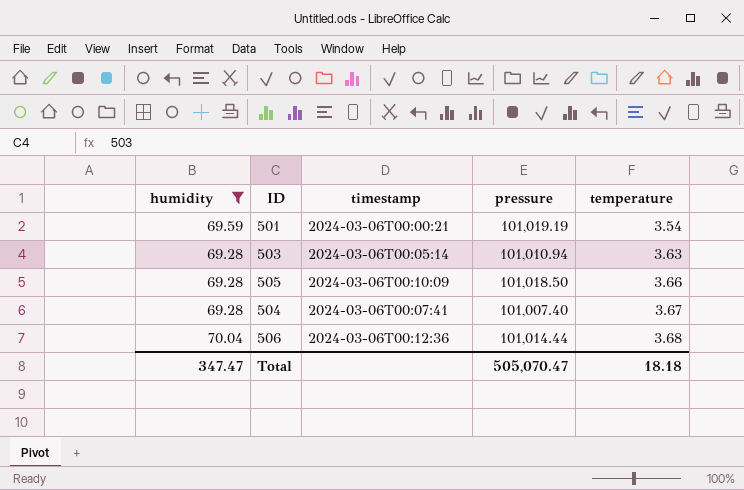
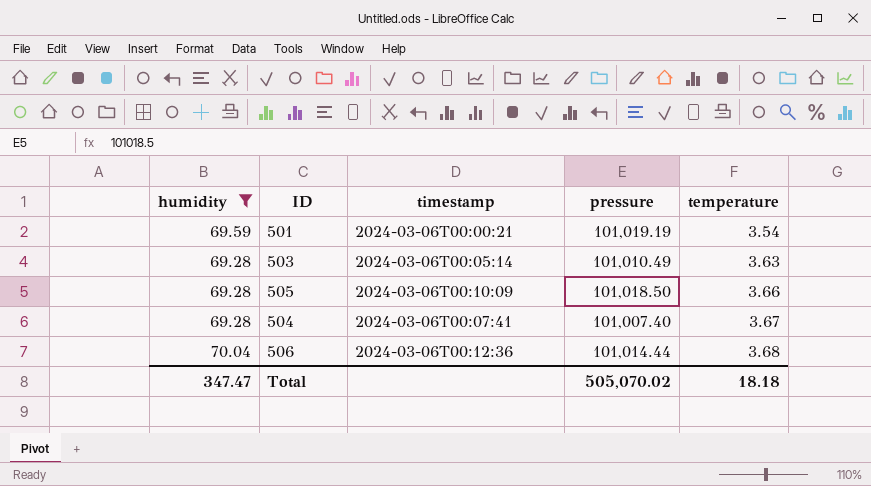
503 | pressure: 101,010.94 -> 101,010.49
Total | pressure: 505,070.47 -> 505,070.02

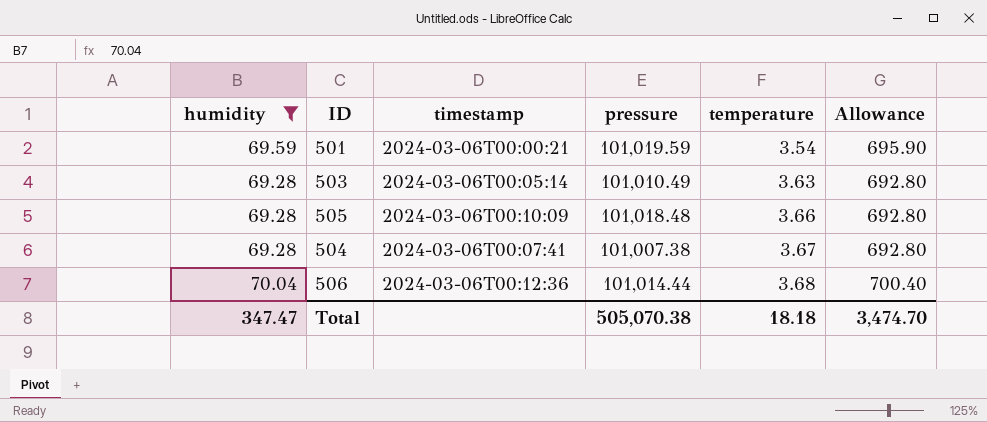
column Allowance | formula: none -> [humidity] * 10
501 | pressure: 101,019.19 -> 101,019.59
505 | pressure: 101,018.50 -> 101,018.48
504 | pressure: 101,007.40 -> 101,007.38
Total | pressure: 505,070.02 -> 505,070.38

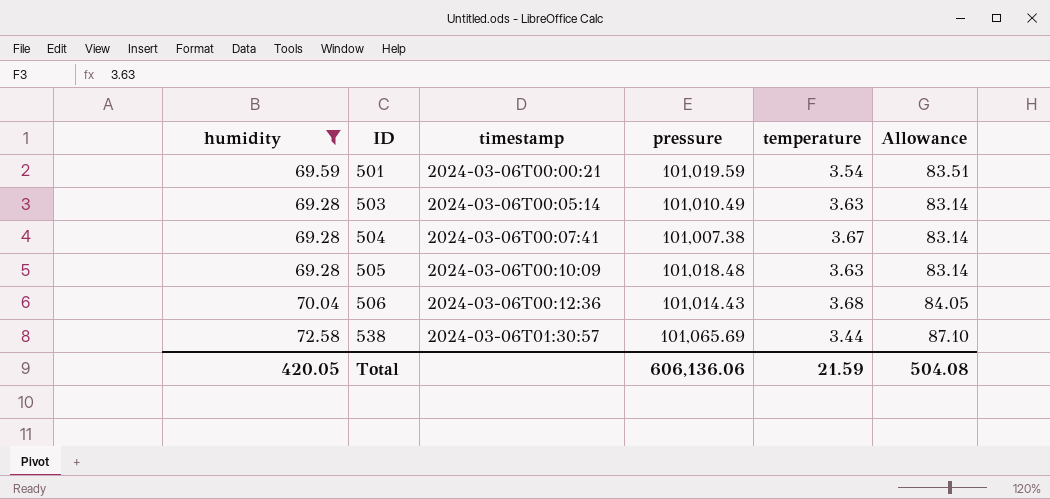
row order: temperature ascending -> ID ascending
column Allowance | formula: [humidity] * 10 -> [humidity] * 1.2
505 | temperature: 3.66 -> 3.63
506 | pressure: 101,014.44 -> 101,014.43
row 538: none -> 72.58 | 2024-03-06T01:30:57 | 101,065.69 | 3.44 | 87.10
Total | humidity: 347.47 -> 420.05
Total | pressure: 505,070.38 -> 606,136.06
Total | temperature: 18.18 -> 21.59
Total | Allowance: 3,474.70 -> 504.08

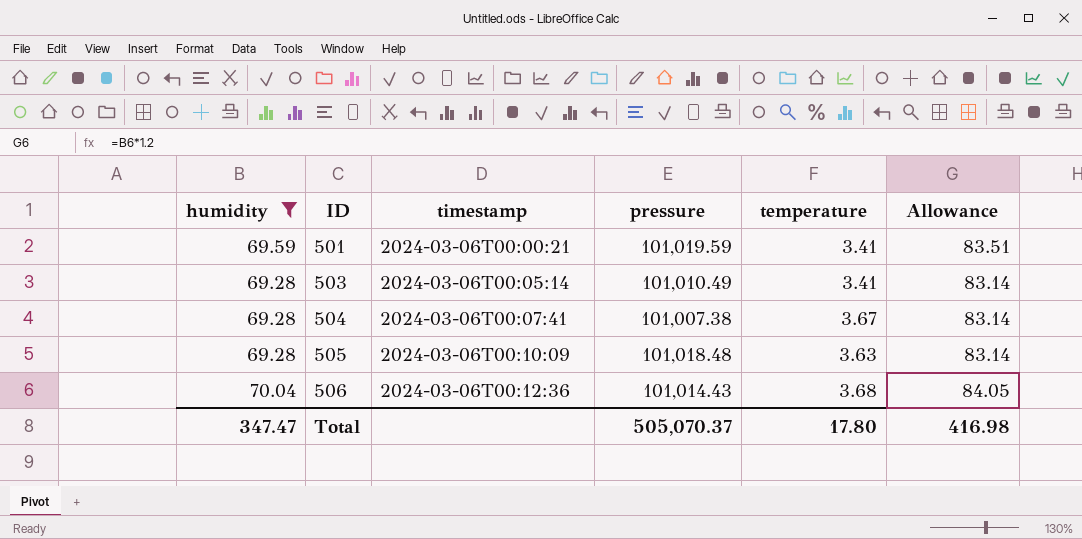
row 538: 72.58 | 2024-03-06T01:30:57 | 101,065.69 | 3.44 | 87.10 -> none
501 | temperature: 3.54 -> 3.41
503 | temperature: 3.63 -> 3.41
Total | humidity: 420.05 -> 347.47
Total | pressure: 606,136.06 -> 505,070.37
Total | temperature: 21.59 -> 17.80
Total | Allowance: 504.08 -> 416.98

